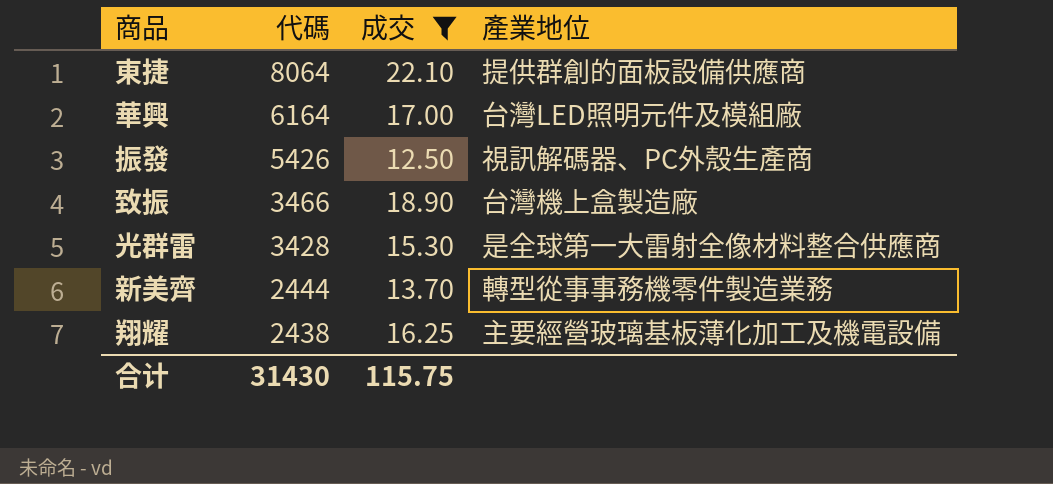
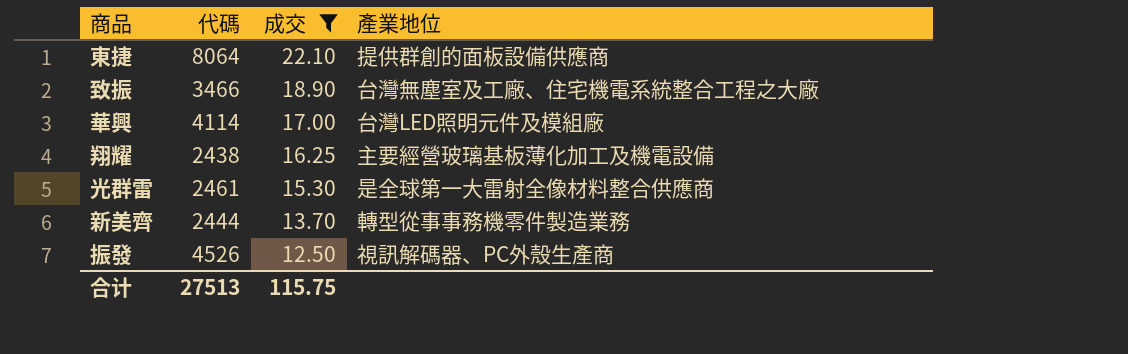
row order: 代碼 descending -> 成交 descending
致振 | 產業地位: 台灣機上盒製造廠 -> 台灣無塵室及工廠、住宅機電系統整合工程之大廠
華興 | 代碼: 6164 -> 4114
光群雷 | 代碼: 3428 -> 2461
振發 | 代碼: 5426 -> 4526
合计 | 代碼: 31430 -> 27513

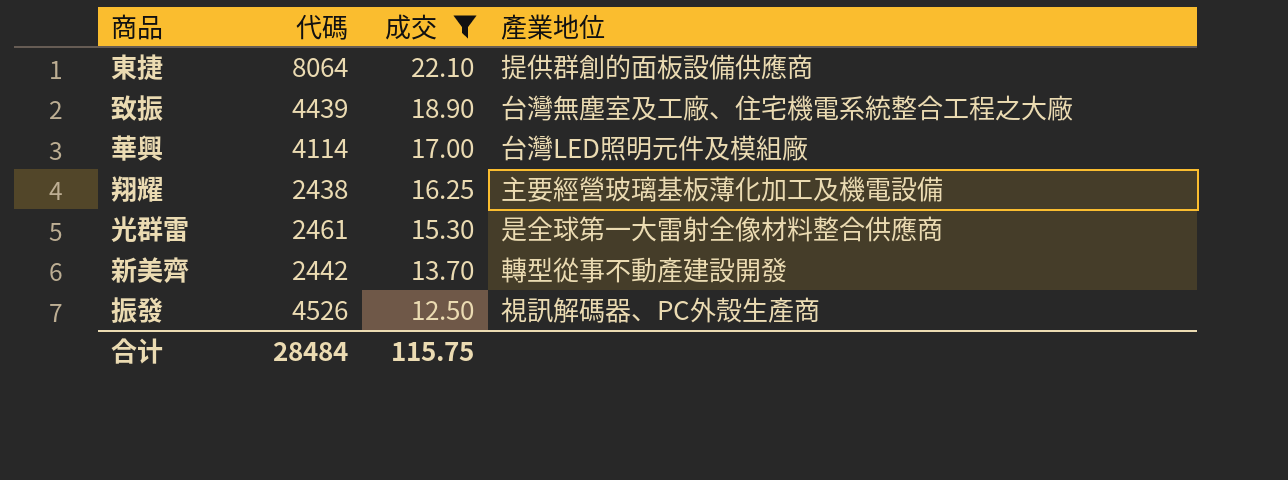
致振 | 代碼: 3466 -> 4439
新美齊 | 代碼: 2444 -> 2442
新美齊 | 產業地位: 轉型從事事務機零件製造業務 -> 轉型從事不動產建設開發
合计 | 代碼: 27513 -> 28484

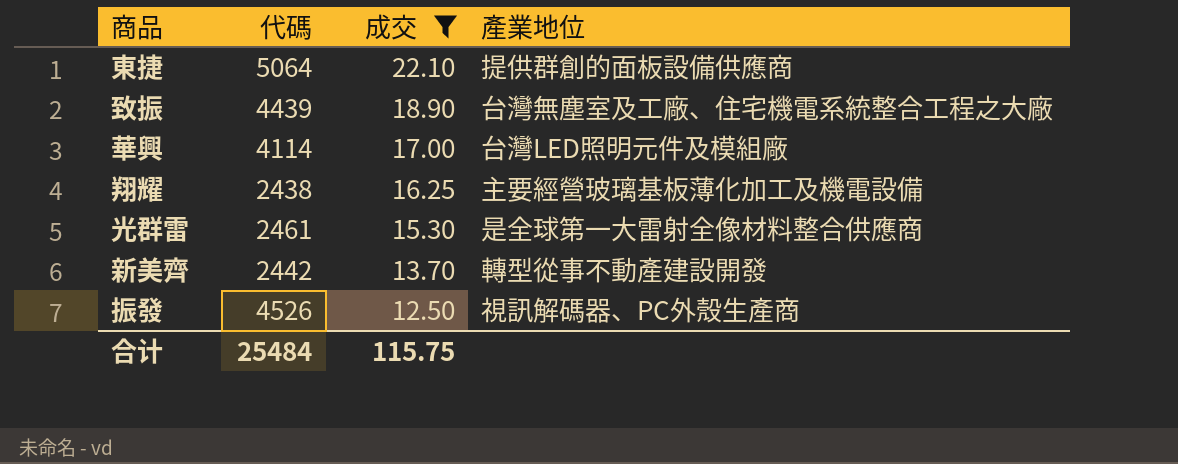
東捷 | 代碼: 8064 -> 5064
合计 | 代碼: 28484 -> 25484

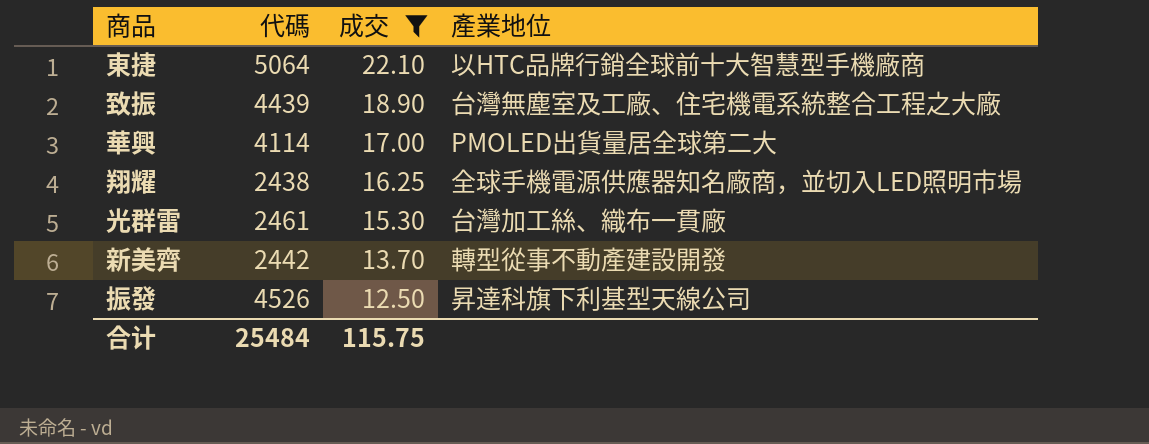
東捷 | 產業地位: 提供群創的面板設備供應商 -> 以HTC品牌行銷全球前十大智慧型手機廠商
華興 | 產業地位: 台灣LED照明元件及模組廠 -> PMOLED出貨量居全球第二大
翔耀 | 產業地位: 主要經營玻璃基板薄化加工及機電設備 -> 全球手機電源供應器知名廠商，並切入LED照明市場
光群雷 | 產業地位: 是全球第一大雷射全像材料整合供應商 -> 台灣加工絲、織布一貫廠
振發 | 產業地位: 視訊解碼器、PC外殼生產商 -> 昇達科旗下利基型天線公司

